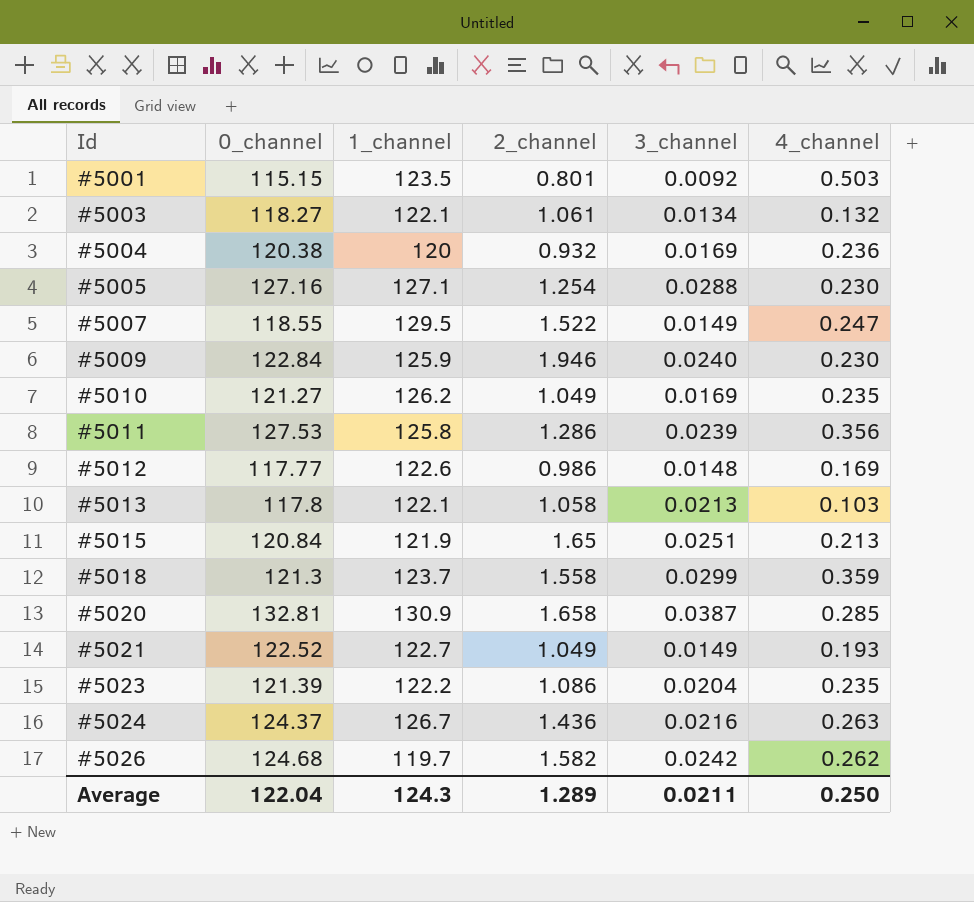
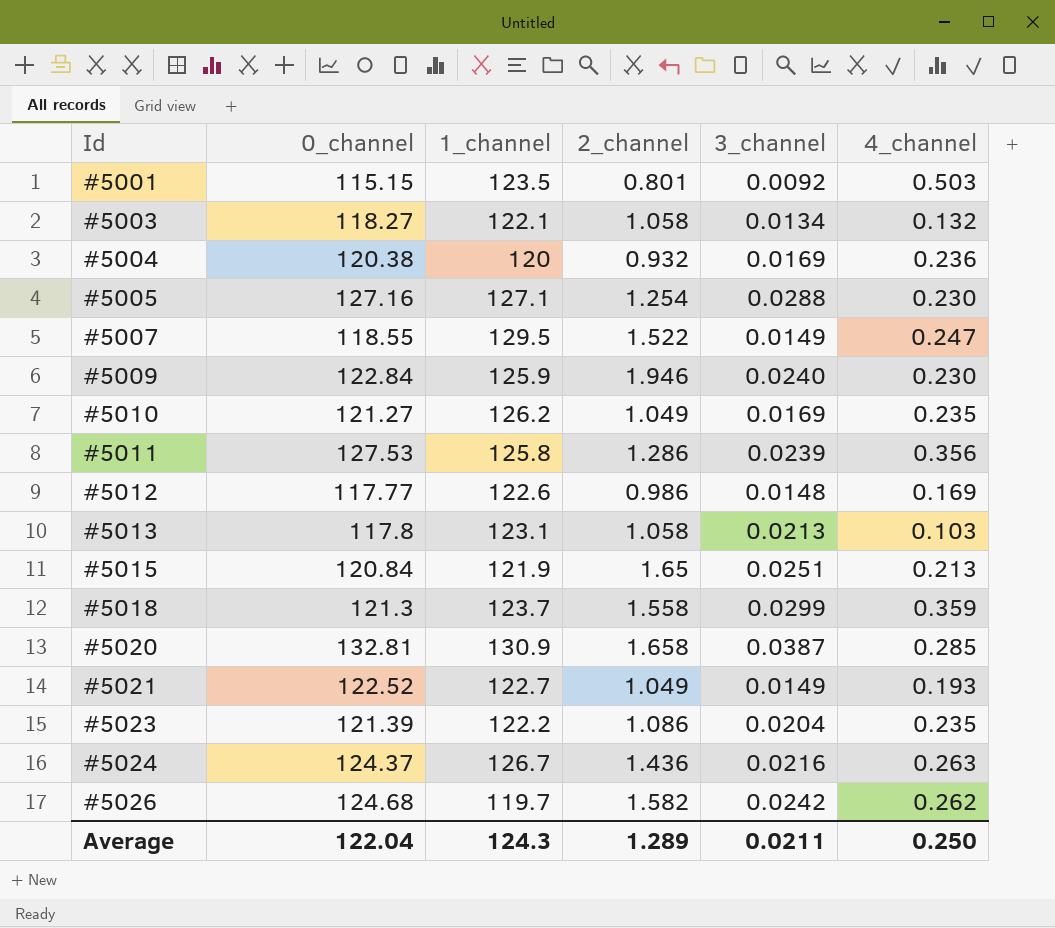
#5003 | 2_channel: 1.061 -> 1.058
#5013 | 1_channel: 122.1 -> 123.1

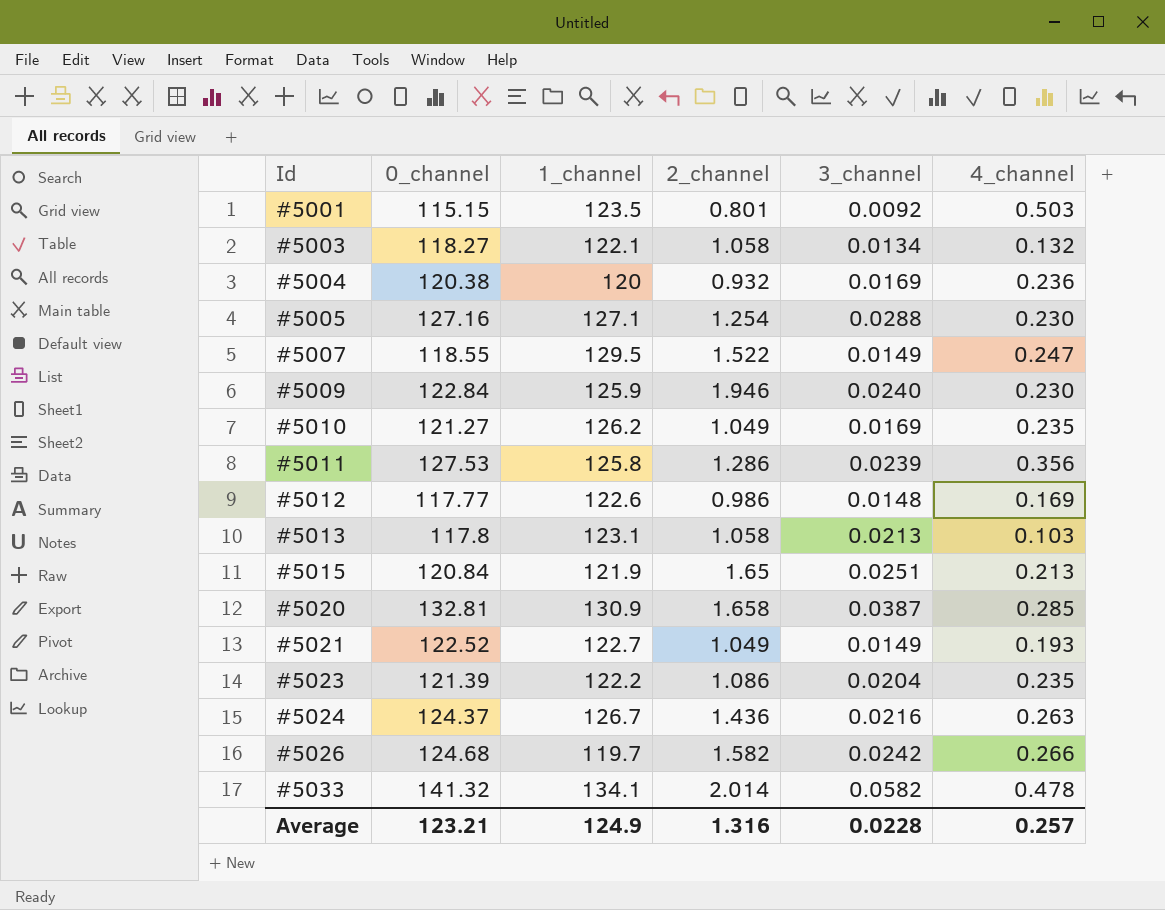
row #5018: 121.3 | 123.7 | 1.558 | 0.0299 | 0.359 -> none
#5026 | 4_channel: 0.262 -> 0.266
row #5033: none -> 141.32 | 134.1 | 2.014 | 0.0582 | 0.478
Average | 0_channel: 122.04 -> 123.21
Average | 1_channel: 124.3 -> 124.9
Average | 2_channel: 1.289 -> 1.316
Average | 3_channel: 0.0211 -> 0.0228
Average | 4_channel: 0.250 -> 0.257

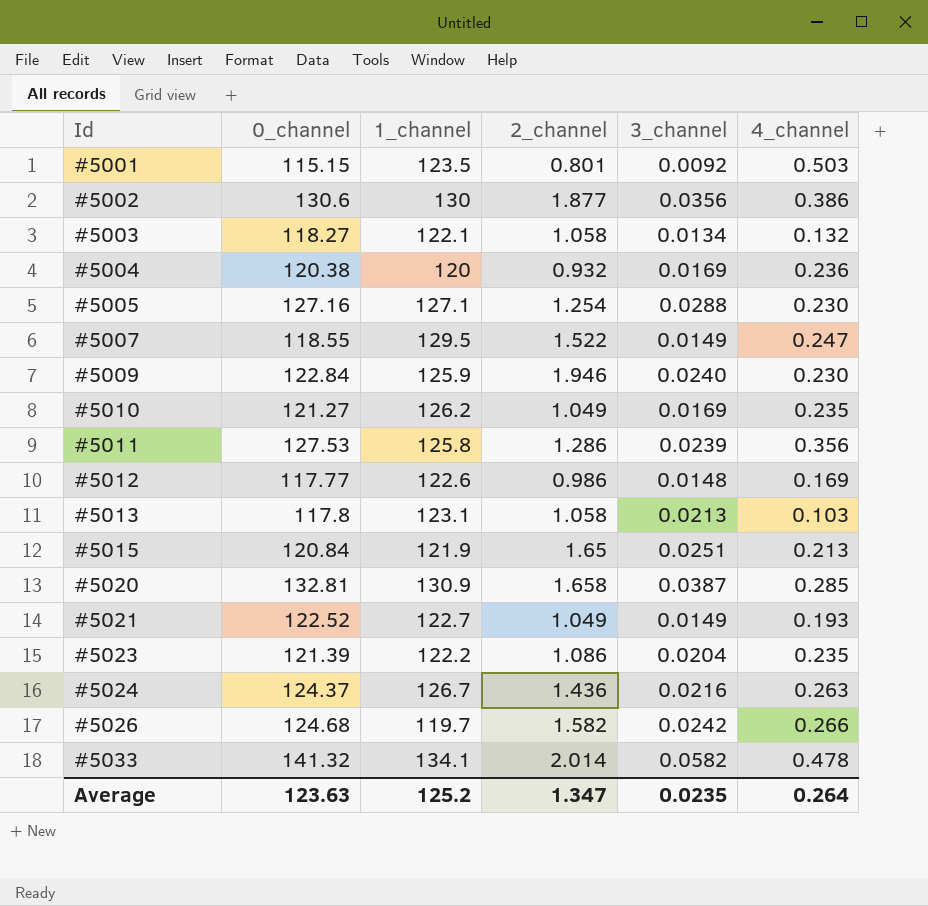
row #5002: none -> 130.6 | 130 | 1.877 | 0.0356 | 0.386
Average | 0_channel: 123.21 -> 123.63
Average | 1_channel: 124.9 -> 125.2
Average | 2_channel: 1.316 -> 1.347
Average | 3_channel: 0.0228 -> 0.0235
Average | 4_channel: 0.257 -> 0.264

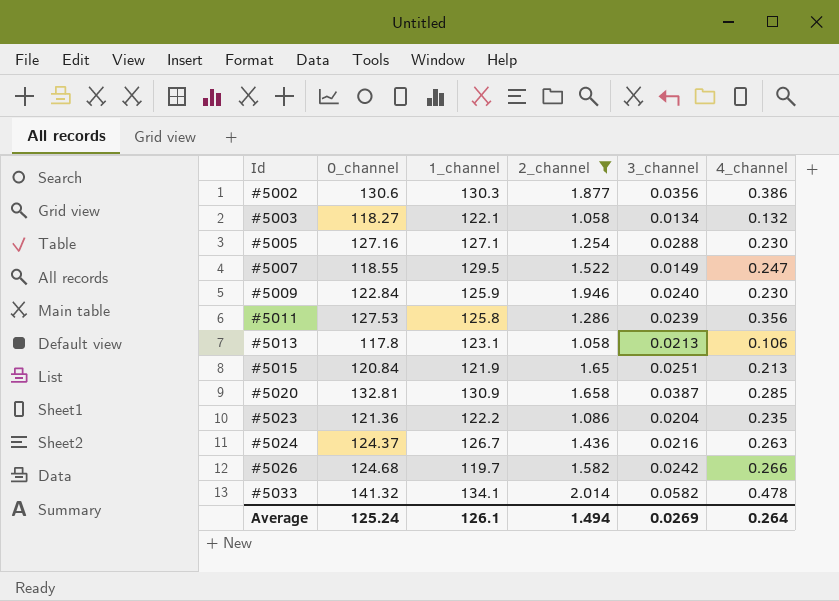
filter: none -> 2_channel >= 1.058
#5002 | 1_channel: 130 -> 130.3
#5013 | 4_channel: 0.103 -> 0.106
#5023 | 0_channel: 121.39 -> 121.36
Average | 0_channel: 123.63 -> 125.24
Average | 1_channel: 125.2 -> 126.1
Average | 2_channel: 1.347 -> 1.494
Average | 3_channel: 0.0235 -> 0.0269

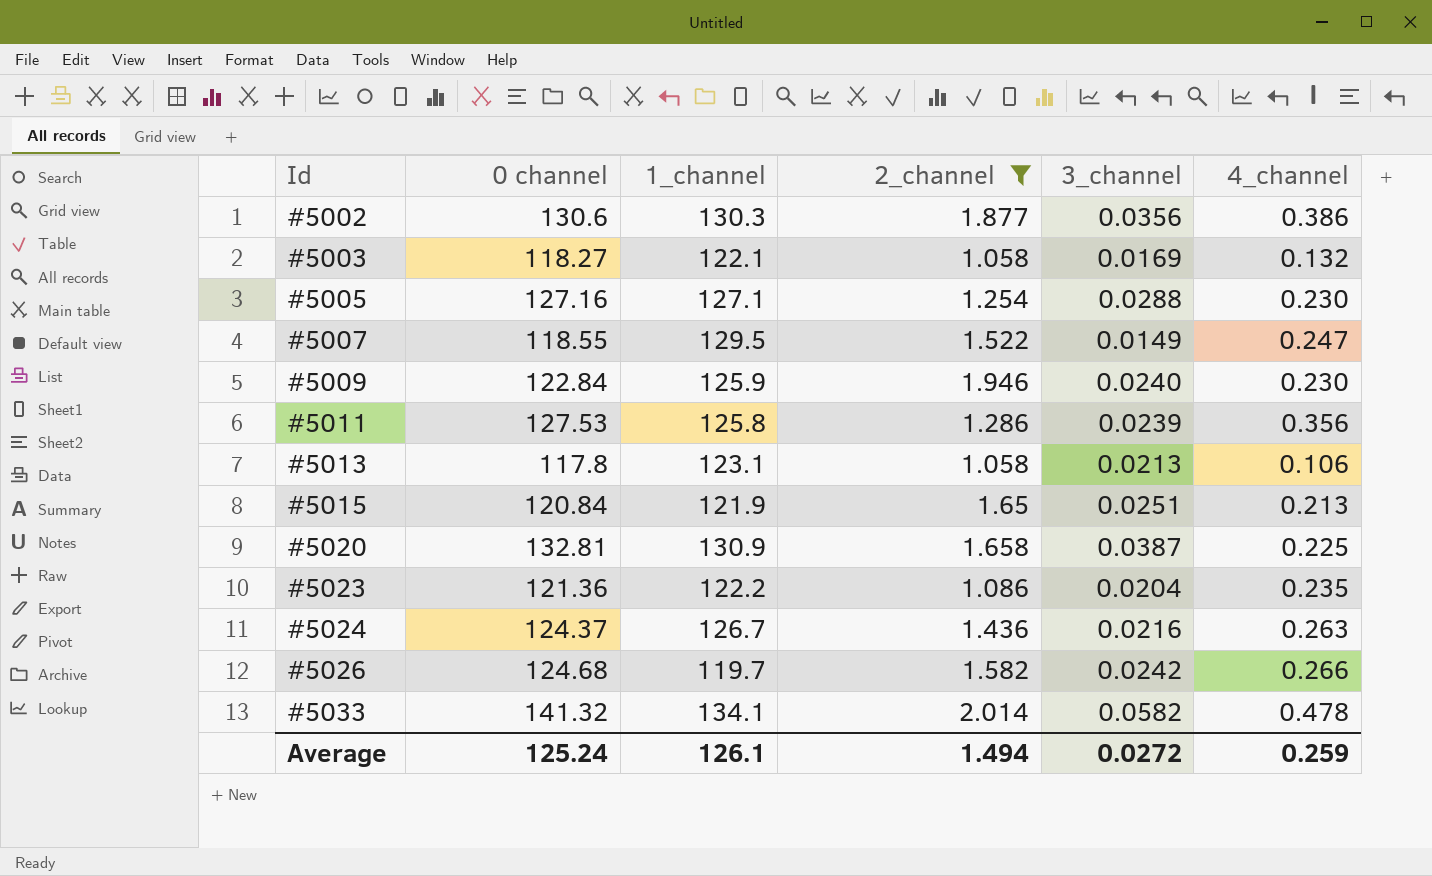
column name: 0_channel -> 0 channel
#5003 | 3_channel: 0.0134 -> 0.0169
#5020 | 4_channel: 0.285 -> 0.225
Average | 3_channel: 0.0269 -> 0.0272
Average | 4_channel: 0.264 -> 0.259

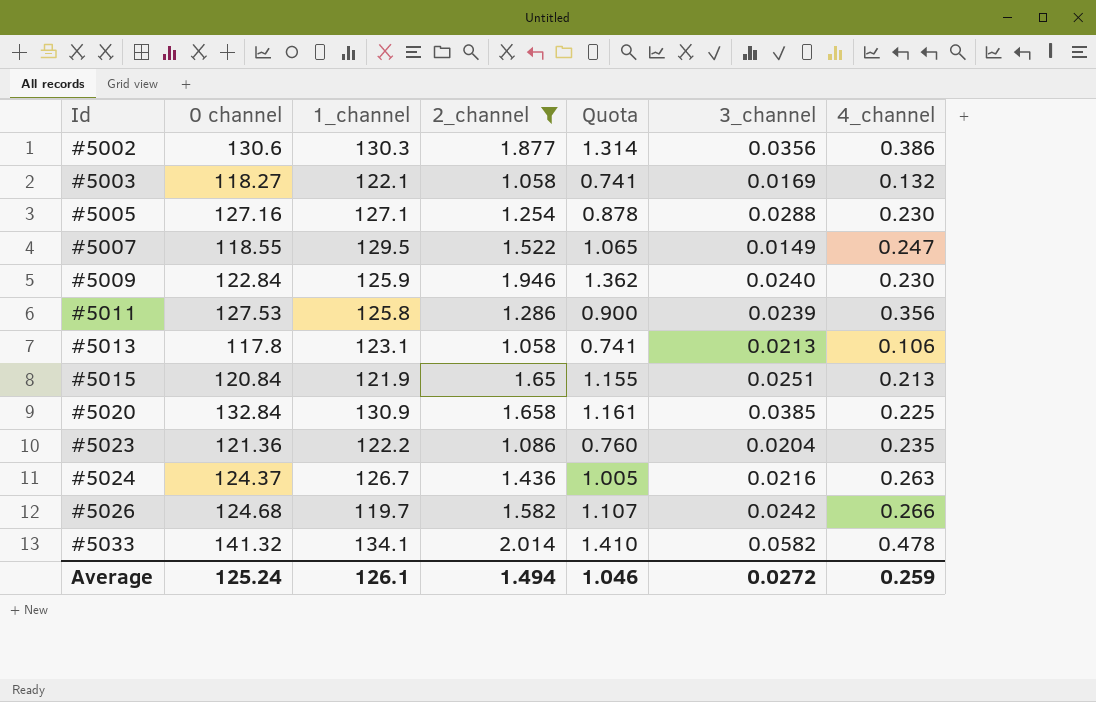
column Quota | formula: none -> [2_channel] * 0.7
#5020 | 0 channel: 132.81 -> 132.84
#5020 | 3_channel: 0.0387 -> 0.0385

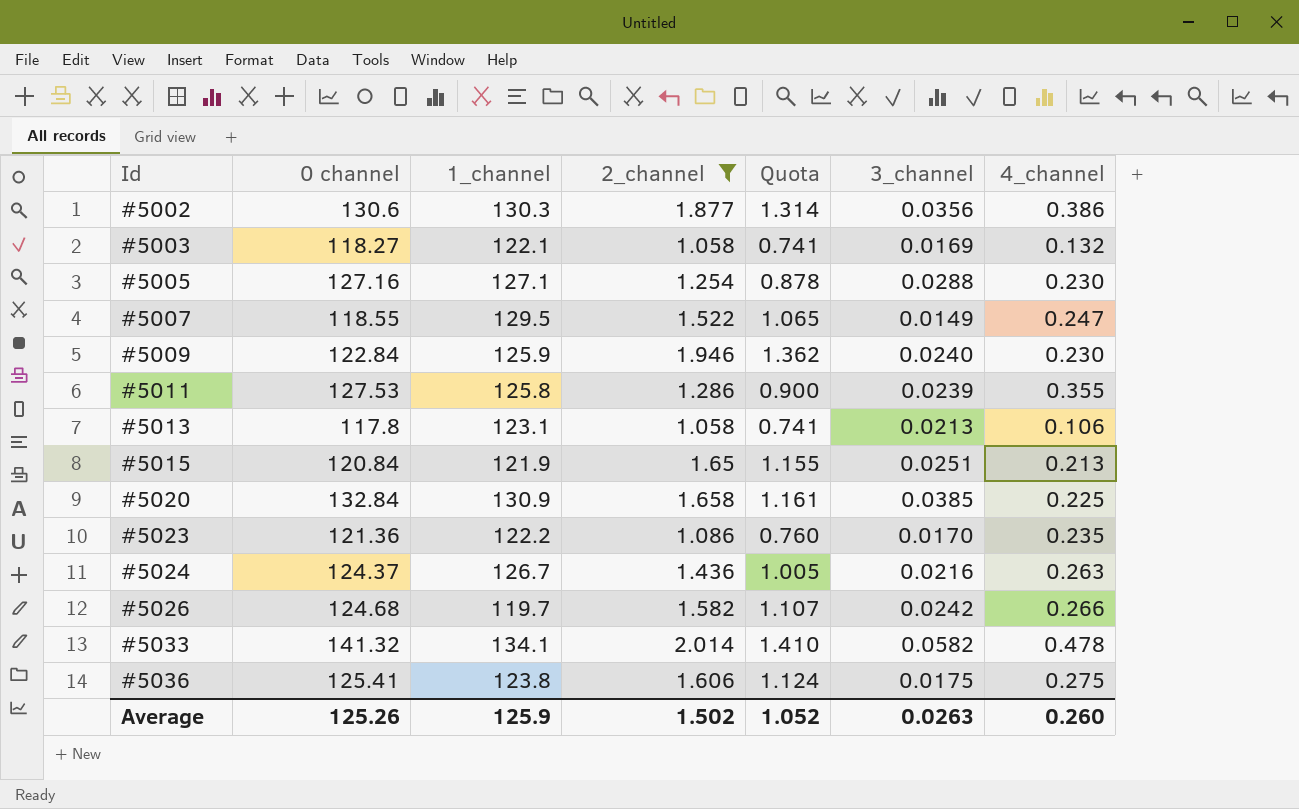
#5011 | 4_channel: 0.356 -> 0.355
#5023 | 3_channel: 0.0204 -> 0.0170
row #5036: none -> 125.41 | 123.8 | 1.606 | 1.124 | 0.0175 | 0.275
Average | 0 channel: 125.24 -> 125.26
Average | 1_channel: 126.1 -> 125.9
Average | 2_channel: 1.494 -> 1.502
Average | Quota: 1.046 -> 1.052
Average | 3_channel: 0.0272 -> 0.0263
Average | 4_channel: 0.259 -> 0.260

